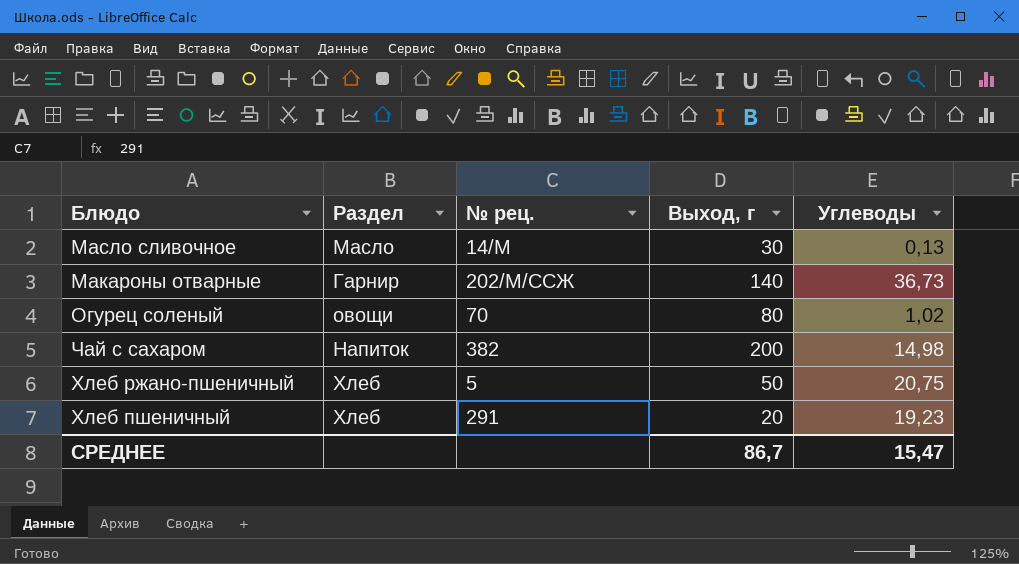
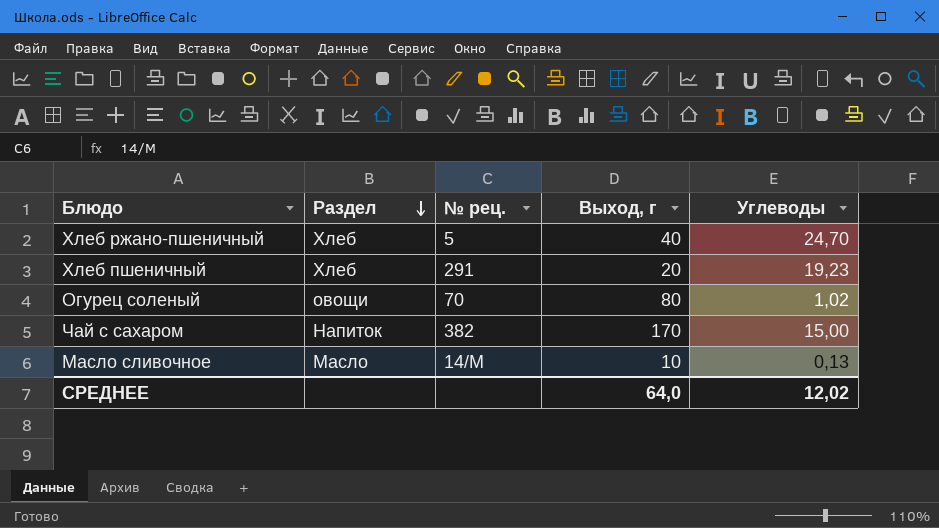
row order: none -> Раздел descending
row Макароны отварные: Гарнир | 202/М/ССЖ | 140 | 36,73 -> none
Хлеб ржано-пшеничный | Выход, г: 50 -> 40
Хлеб ржано-пшеничный | Углеводы: 20,75 -> 24,70
Чай с сахаром | Выход, г: 200 -> 170
Чай с сахаром | Углеводы: 14,98 -> 15,00
Масло сливочное | Выход, г: 30 -> 10
СРЕДНЕЕ | Выход, г: 86,7 -> 64,0
СРЕДНЕЕ | Углеводы: 15,47 -> 12,02

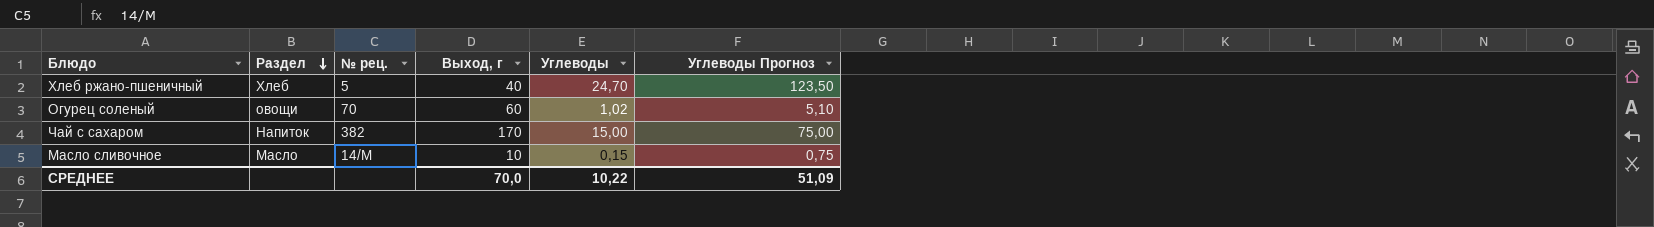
column Углеводы Прогноз | formula: none -> [Углеводы] * 5
row Хлеб пшеничный: Хлеб | 291 | 20 | 19,23 -> none
Огурец соленый | Выход, г: 80 -> 60
Масло сливочное | Углеводы: 0,13 -> 0,15
СРЕДНЕЕ | Выход, г: 64,0 -> 70,0
СРЕДНЕЕ | Углеводы: 12,02 -> 10,22

